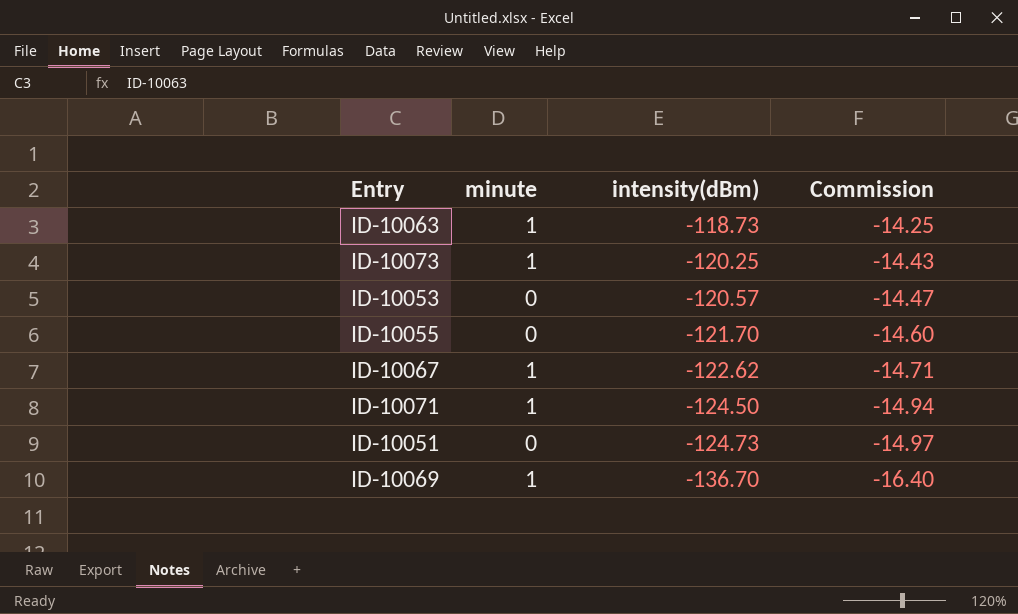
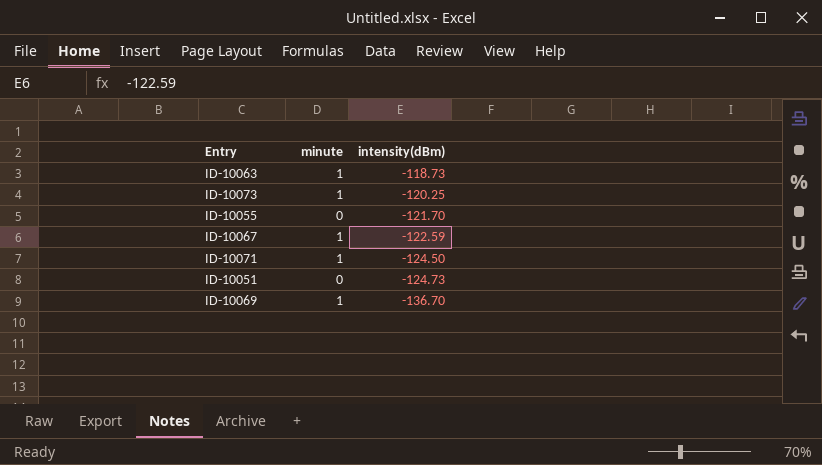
column Commission | formula: [intensity(dBm)] * 0.12 -> none
row ID-10053: 0 | -120.57 | -14.47 -> none
ID-10067 | intensity(dBm): -122.62 -> -122.59

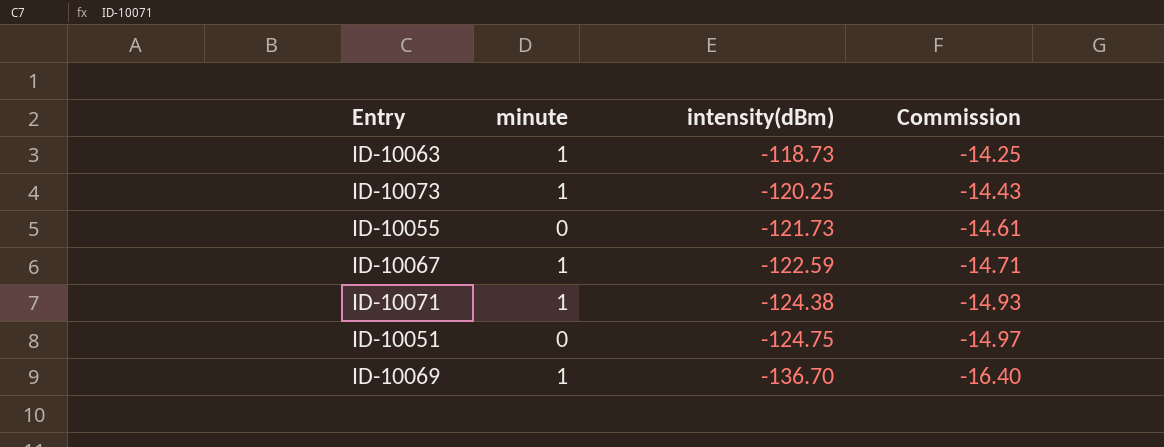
column Commission | formula: none -> [intensity(dBm)] * 0.12
ID-10055 | intensity(dBm): -121.70 -> -121.73
ID-10071 | intensity(dBm): -124.50 -> -124.38
ID-10051 | intensity(dBm): -124.73 -> -124.75

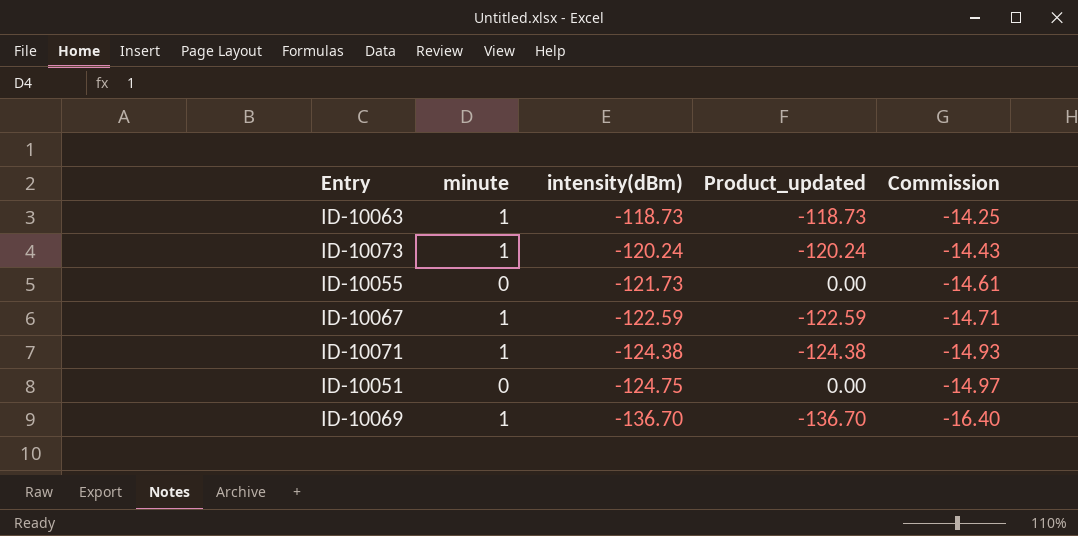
column Product_updated | formula: none -> [minute] * [intensity(dBm)]
ID-10073 | intensity(dBm): -120.25 -> -120.24

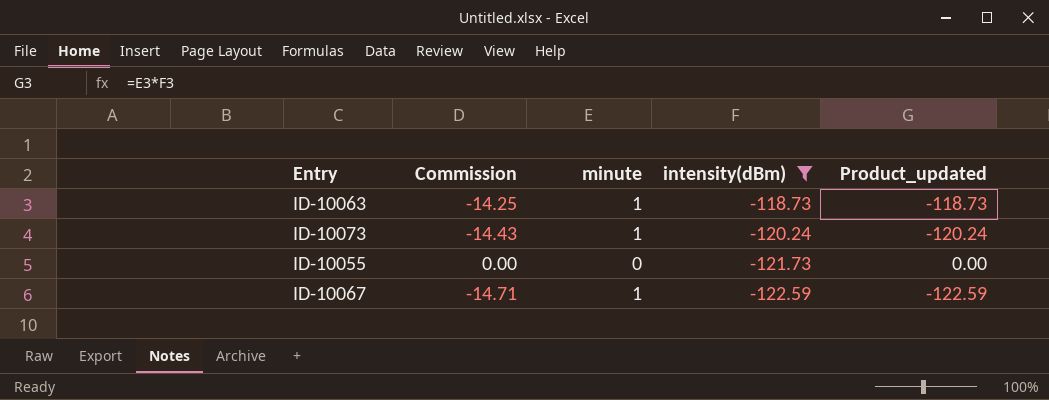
filter: none -> intensity(dBm) >= -122.59
column Commission | formula: [intensity(dBm)] * 0.12 -> [Product_updated] * 0.12
column Commission | position: 5 -> 2

